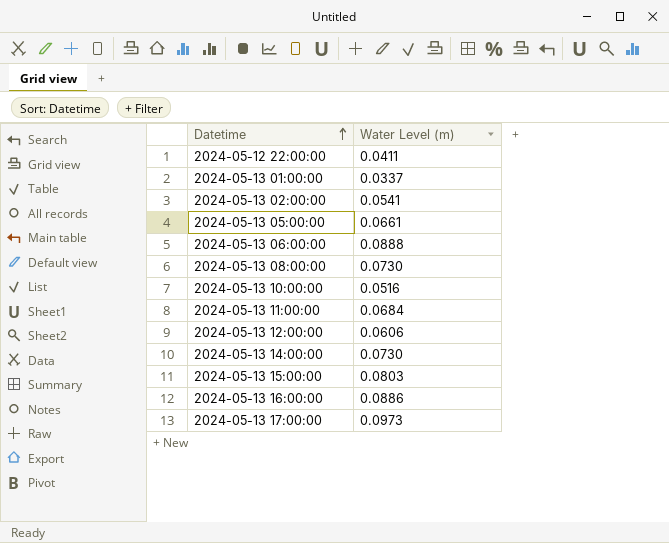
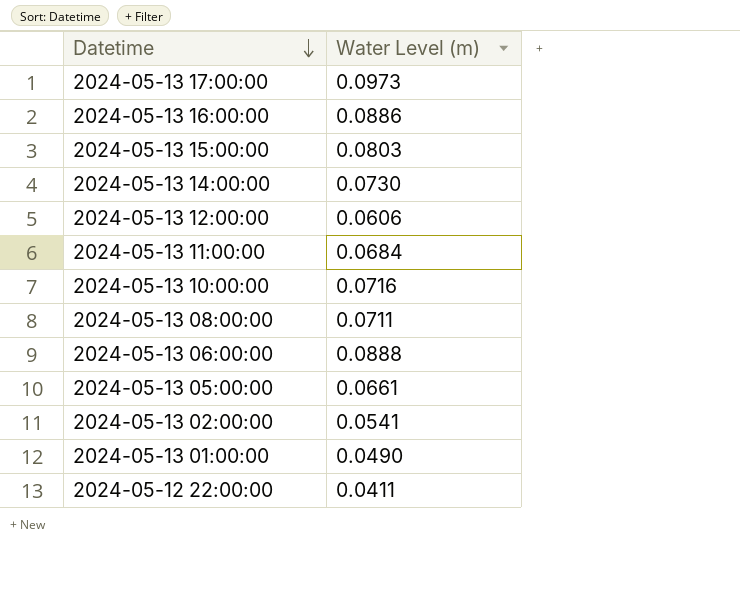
row order: Datetime ascending -> Datetime descending
2024-05-13 10:00:00 | Water Level (m): 0.0516 -> 0.0716
2024-05-13 08:00:00 | Water Level (m): 0.0730 -> 0.0711
2024-05-13 01:00:00 | Water Level (m): 0.0337 -> 0.0490

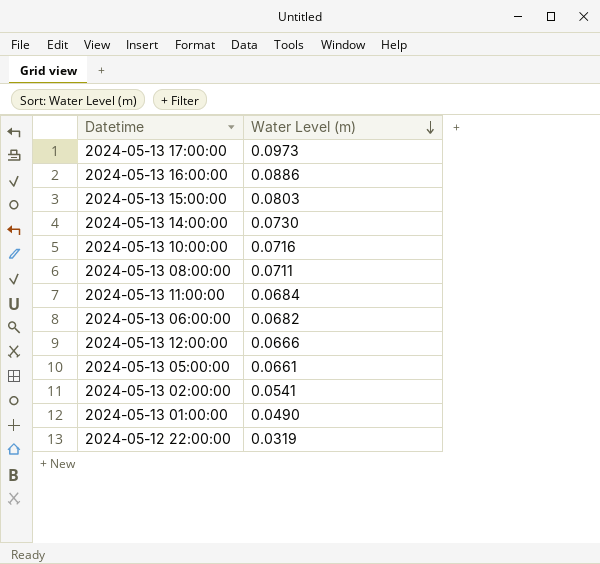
row order: Datetime descending -> Water Level (m) descending
2024-05-13 06:00:00 | Water Level (m): 0.0888 -> 0.0682
2024-05-13 12:00:00 | Water Level (m): 0.0606 -> 0.0666
2024-05-12 22:00:00 | Water Level (m): 0.0411 -> 0.0319

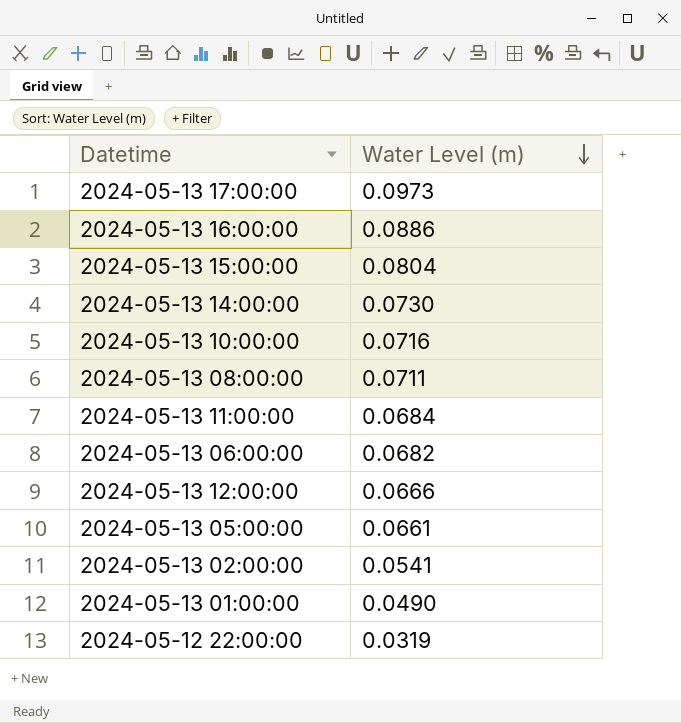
2024-05-13 15:00:00 | Water Level (m): 0.0803 -> 0.0804

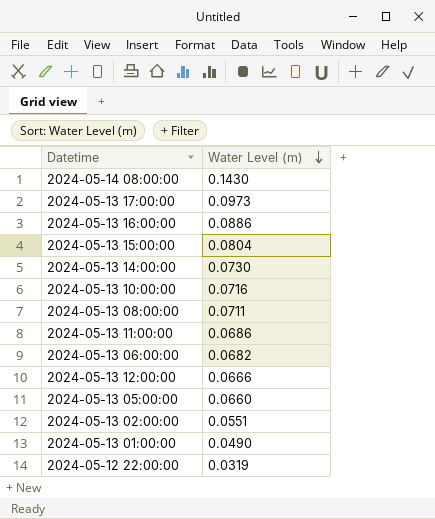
row 2024-05-14 08:00:00: none -> 0.1430
2024-05-13 11:00:00 | Water Level (m): 0.0684 -> 0.0686
2024-05-13 05:00:00 | Water Level (m): 0.0661 -> 0.0660
2024-05-13 02:00:00 | Water Level (m): 0.0541 -> 0.0551

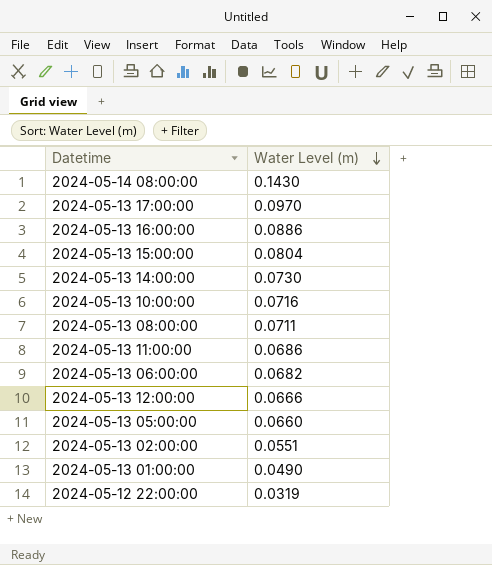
2024-05-13 17:00:00 | Water Level (m): 0.0973 -> 0.0970

